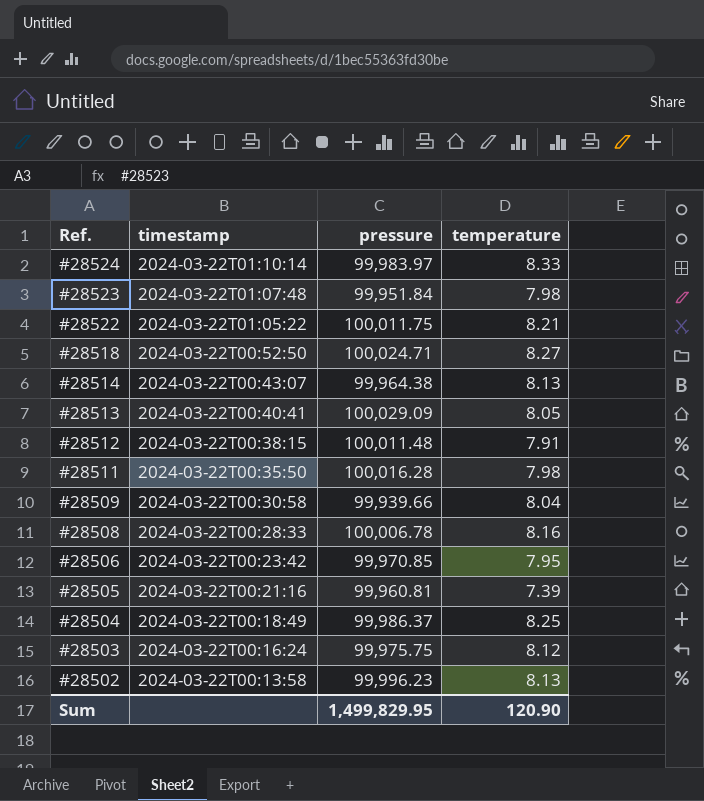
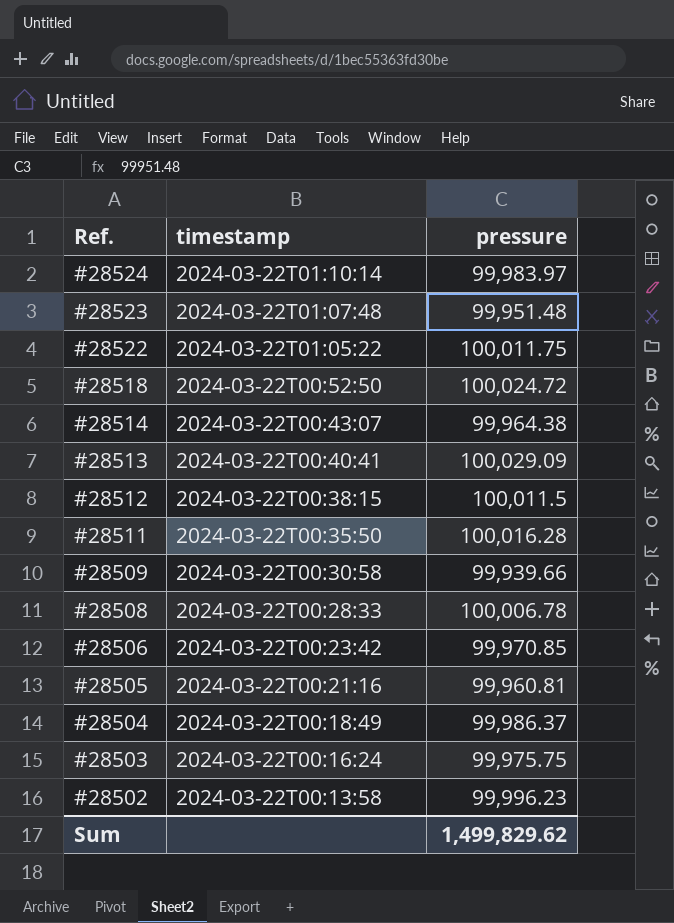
column temperature | position: 4 -> none
#28523 | pressure: 99,951.84 -> 99,951.48
#28518 | pressure: 100,024.71 -> 100,024.72
#28512 | pressure: 100,011.48 -> 100,011.5
Sum | pressure: 1,499,829.95 -> 1,499,829.62

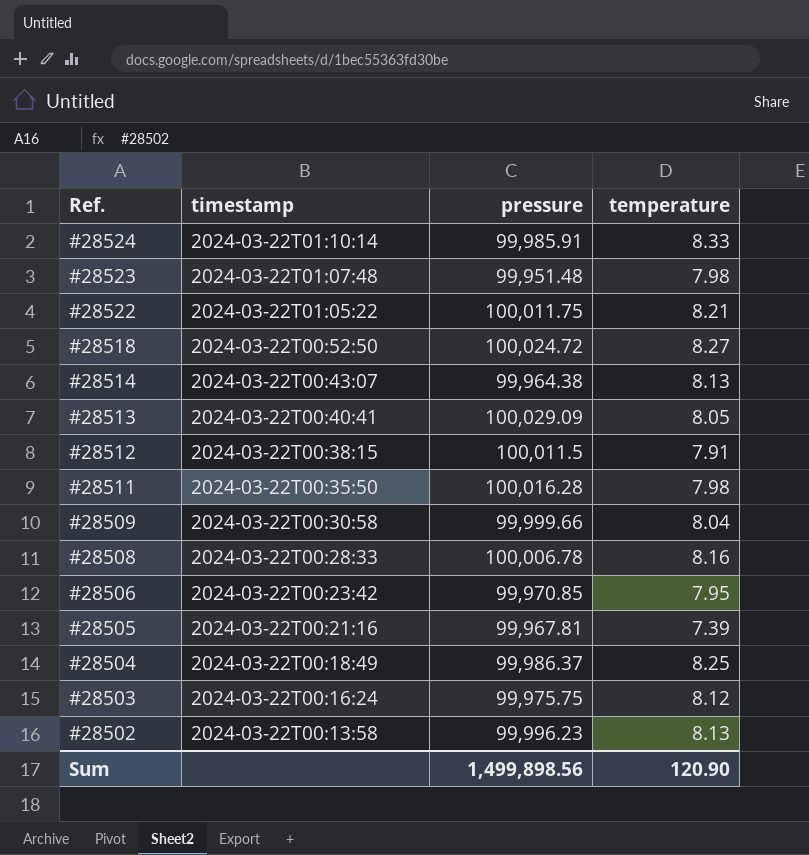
column temperature | position: none -> 4
#28524 | pressure: 99,983.97 -> 99,985.91
#28509 | pressure: 99,939.66 -> 99,999.66
#28505 | pressure: 99,960.81 -> 99,967.81
Sum | pressure: 1,499,829.62 -> 1,499,898.56

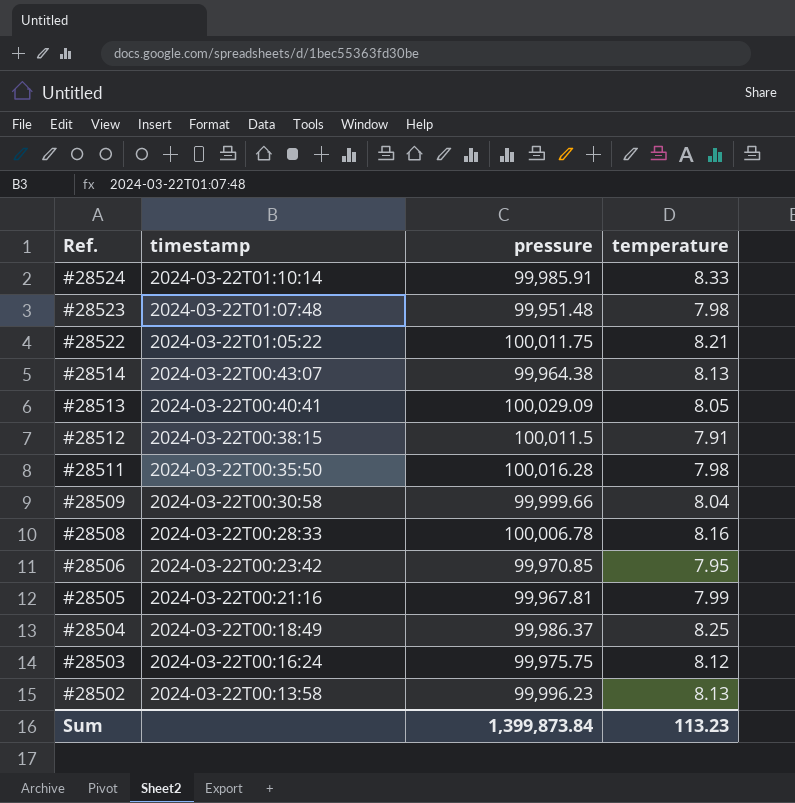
row #28518: 2024-03-22T00:52:50 | 100,024.72 | 8.27 -> none
#28505 | temperature: 7.39 -> 7.99
Sum | pressure: 1,499,898.56 -> 1,399,873.84
Sum | temperature: 120.90 -> 113.23

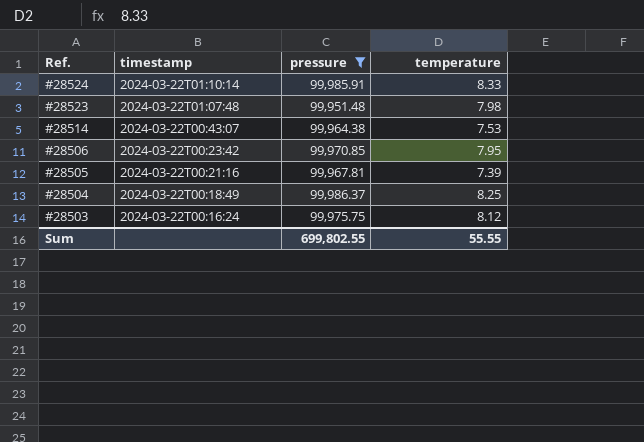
filter: none -> pressure <= 99,986.37
#28514 | temperature: 8.13 -> 7.53
#28505 | temperature: 7.99 -> 7.39
Sum | pressure: 1,399,873.84 -> 699,802.55
Sum | temperature: 113.23 -> 55.55

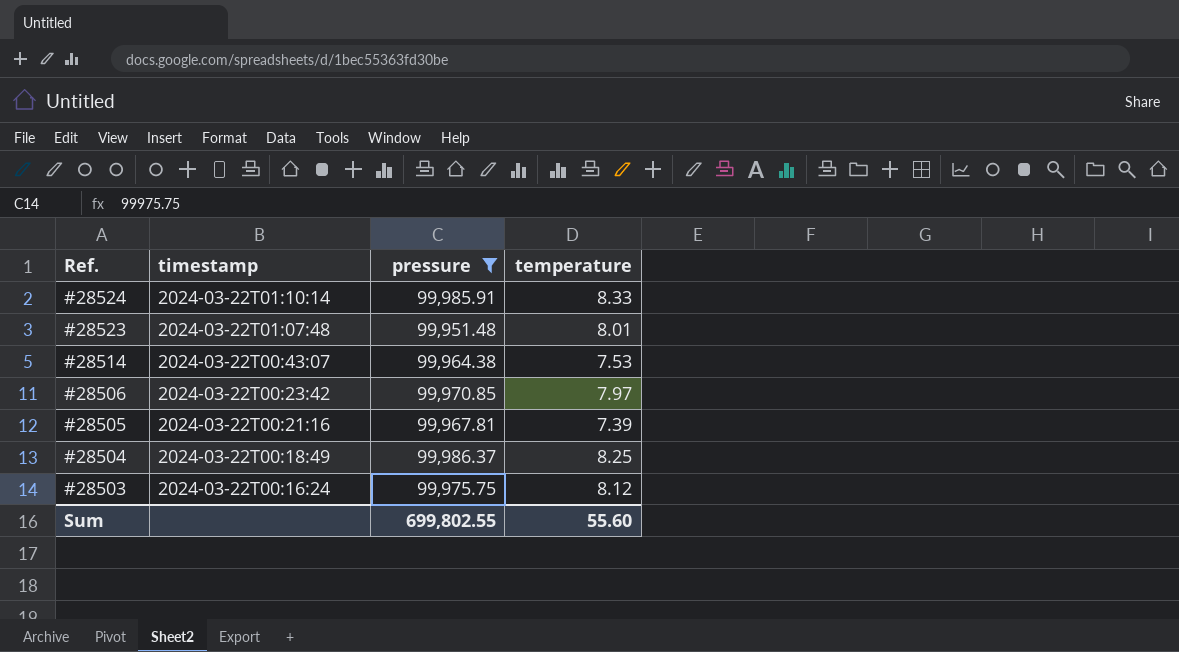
#28523 | temperature: 7.98 -> 8.01
#28506 | temperature: 7.95 -> 7.97
Sum | temperature: 55.55 -> 55.60

